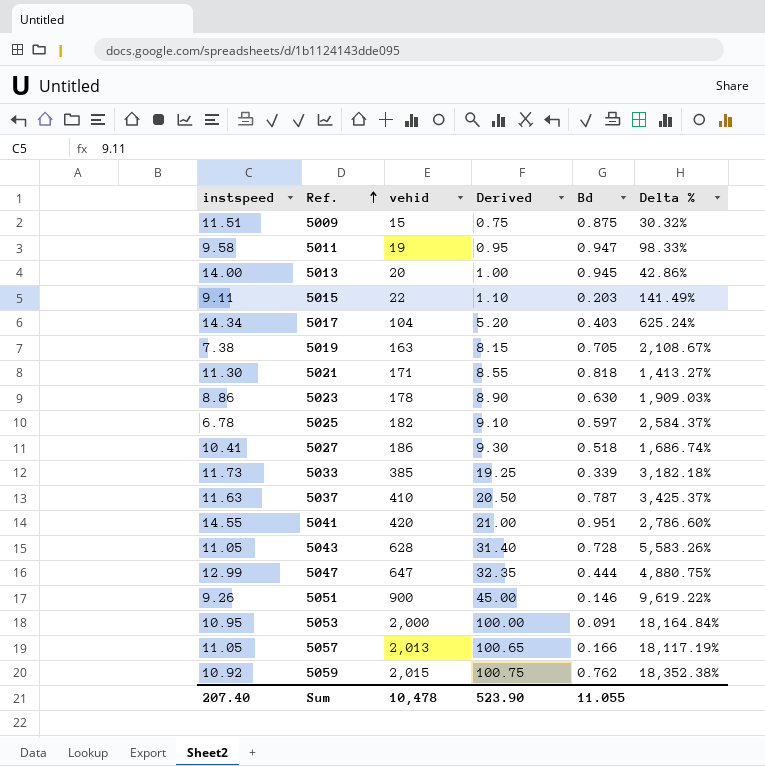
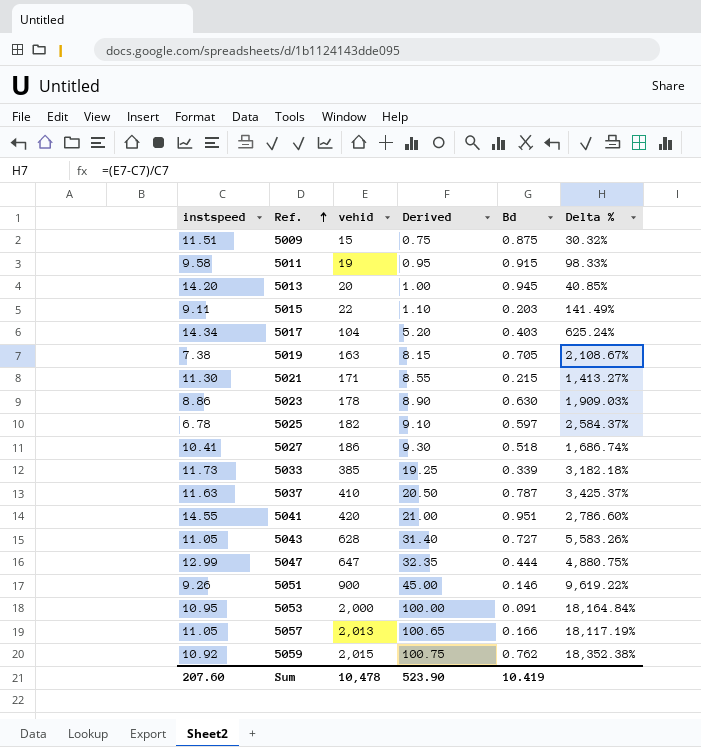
5011 | Bd: 0.947 -> 0.915
5013 | instspeed: 14.00 -> 14.20
5013 | Delta %: 42.86% -> 40.85%
5021 | Bd: 0.818 -> 0.215
5043 | Bd: 0.728 -> 0.727
Sum | instspeed: 207.40 -> 207.60
Sum | Bd: 11.055 -> 10.419

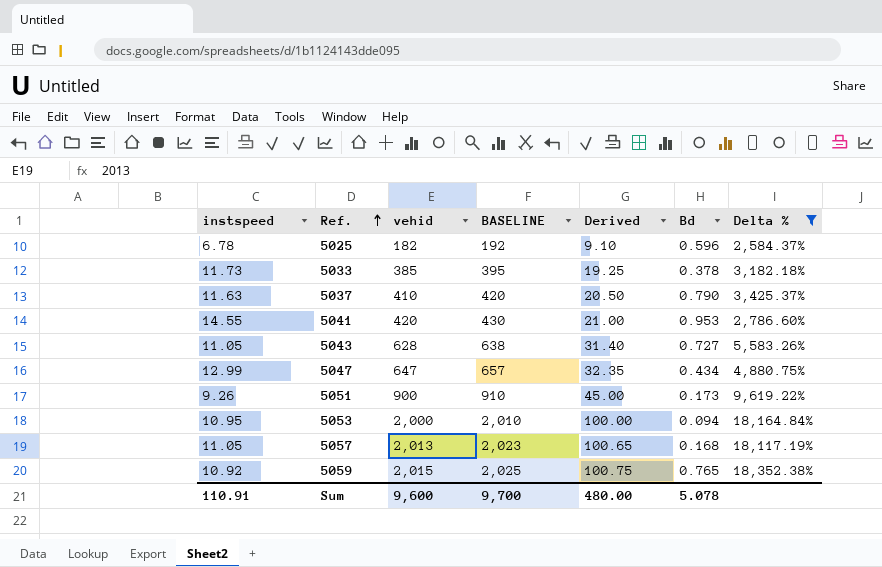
filter: none -> Delta % >= 2,584.37%
column BASELINE | formula: none -> [vehid] + 10
5025 | Bd: 0.597 -> 0.596
5033 | Bd: 0.339 -> 0.378
5037 | Bd: 0.787 -> 0.790
5041 | Bd: 0.951 -> 0.953
5047 | Bd: 0.444 -> 0.434
5051 | Bd: 0.146 -> 0.173
5053 | Bd: 0.091 -> 0.094
5057 | Bd: 0.166 -> 0.168
5059 | Bd: 0.762 -> 0.765
Sum | instspeed: 207.60 -> 110.91
Sum | vehid: 10,478 -> 9,600
Sum | Derived: 523.90 -> 480.00
Sum | Bd: 10.419 -> 5.078

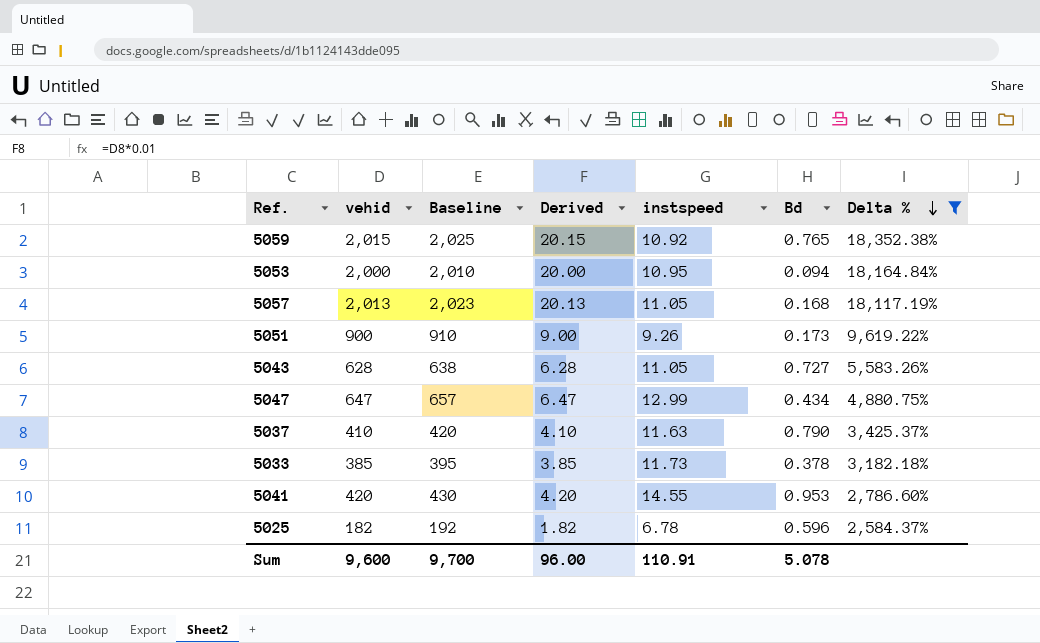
row order: Ref. ascending -> Delta % descending
column name: BASELINE -> Baseline
column Derived | formula: [vehid] * 0.05 -> [vehid] * 0.01
column instspeed | position: 1 -> 5
Sum | Derived: 480.00 -> 96.00

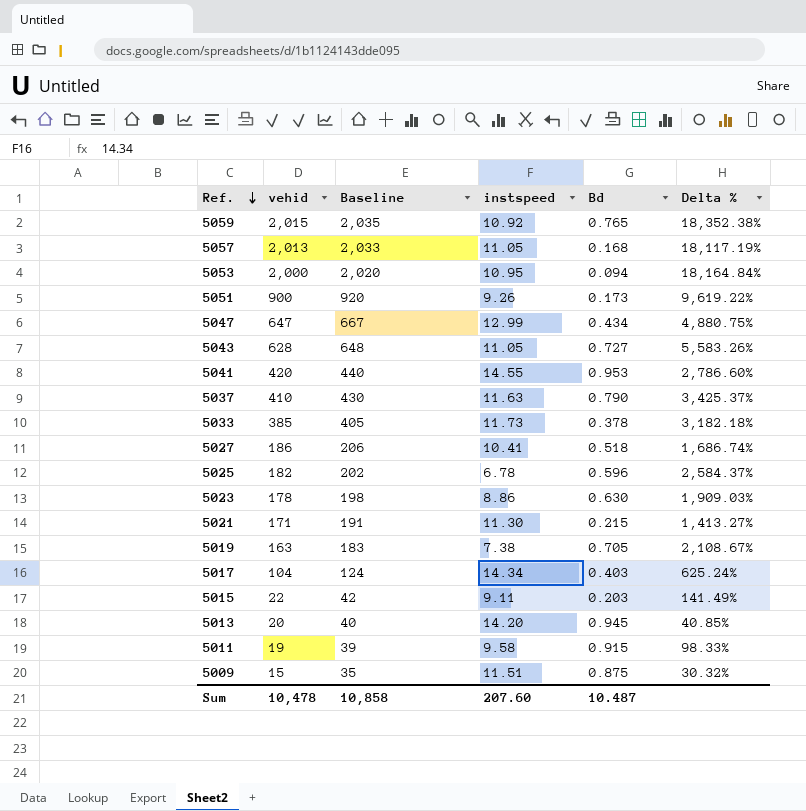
filter: Delta % >= 2,584.37% -> none
row order: Delta % descending -> Ref. descending
column Derived | formula: [vehid] * 0.01 -> none
column Baseline | formula: [vehid] + 10 -> [vehid] + 20
Sum | vehid: 9,600 -> 10,478
Sum | Baseline: 9,700 -> 10,858
Sum | instspeed: 110.91 -> 207.60
Sum | Bd: 5.078 -> 10.487

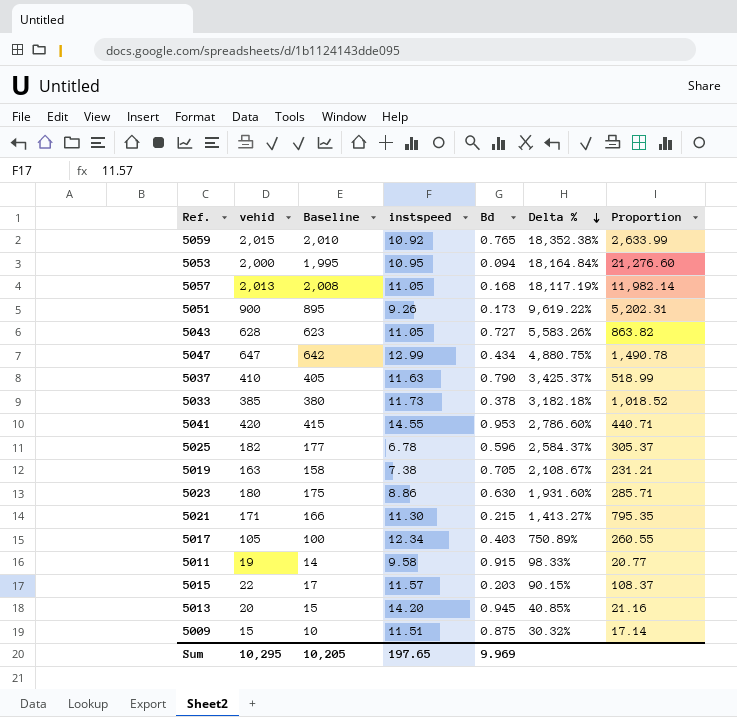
row order: Ref. descending -> Delta % descending
column Baseline | formula: [vehid] + 20 -> [vehid] - 5
column Proportion | formula: none -> [vehid] / [Bd]
row 5027: 186 | 206 | 10.41 | 0.518 | 1,686.74% -> none
5023 | vehid: 178 -> 180
5023 | Delta %: 1,909.03% -> 1,931.60%
5017 | vehid: 104 -> 105
5017 | instspeed: 14.34 -> 12.34
5017 | Delta %: 625.24% -> 750.89%
5015 | instspeed: 9.11 -> 11.57
5015 | Delta %: 141.49% -> 90.15%
Sum | vehid: 10,478 -> 10,295
Sum | Baseline: 10,858 -> 10,205
Sum | instspeed: 207.60 -> 197.65
Sum | Bd: 10.487 -> 9.969

